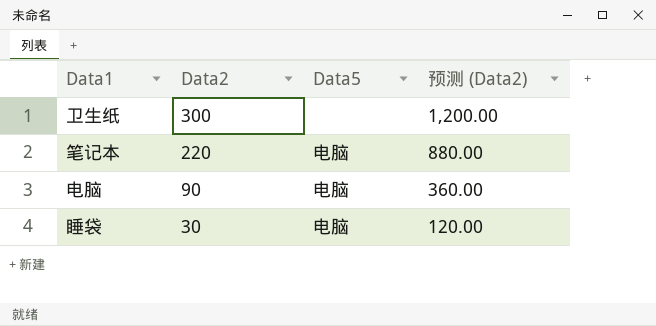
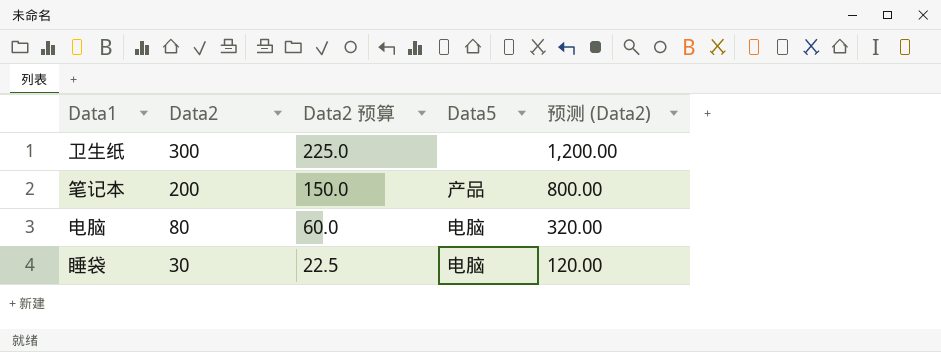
column Data2 预算 | formula: none -> [Data2] * 0.75
笔记本 | Data2: 220 -> 200
笔记本 | Data5: 电脑 -> 产品
笔记本 | 预测 (Data2): 880.00 -> 800.00
电脑 | Data2: 90 -> 80
电脑 | 预测 (Data2): 360.00 -> 320.00

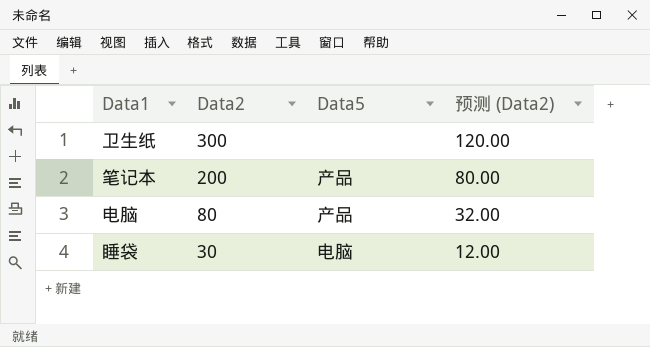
column Data2 预算 | formula: [Data2] * 0.75 -> none
column 预测 (Data2) | formula: [Data2] * 4 -> [Data2] * 0.4
电脑 | Data5: 电脑 -> 产品

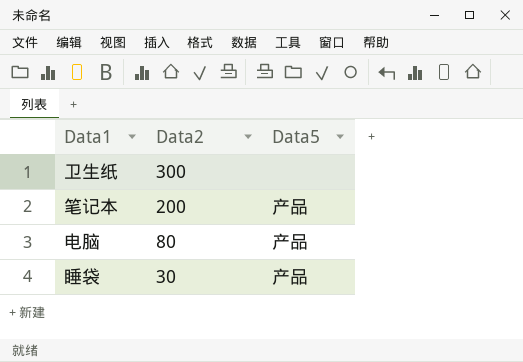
column 预测 (Data2) | formula: [Data2] * 0.4 -> none
睡袋 | Data5: 电脑 -> 产品

